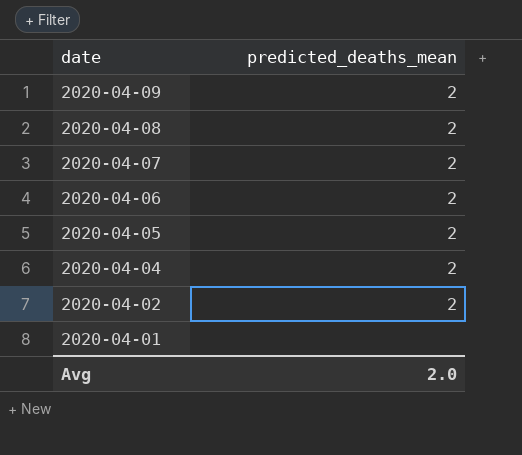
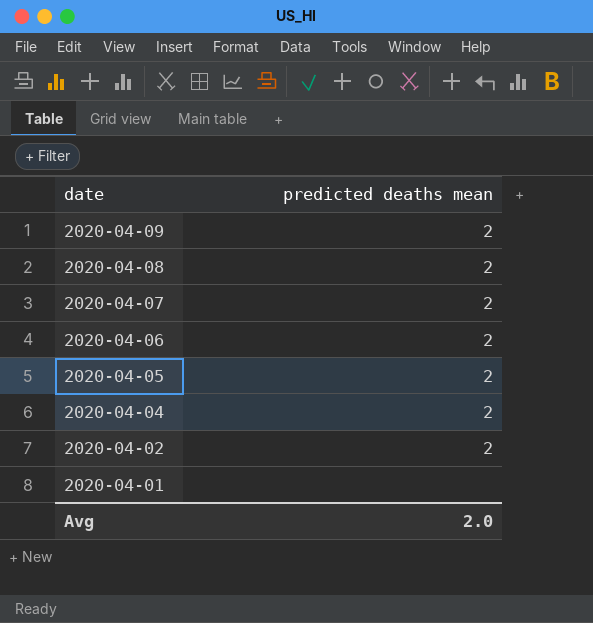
column name: predicted_deaths_mean -> predicted deaths mean

